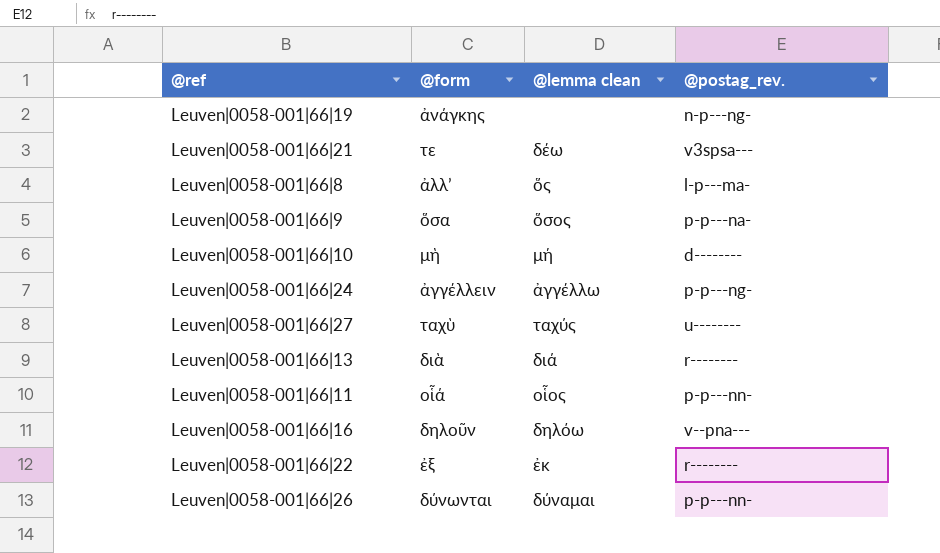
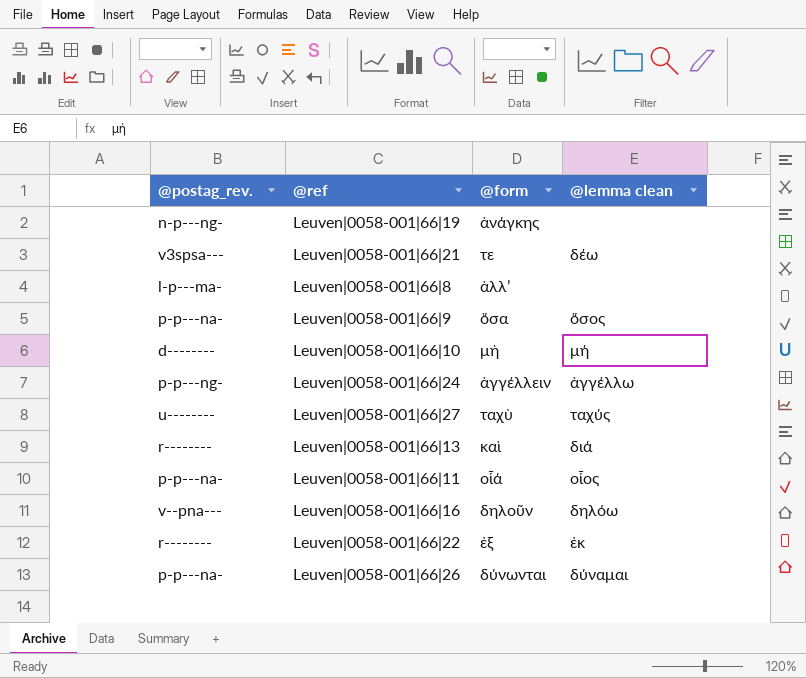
column @postag_rev. | position: 4 -> 1
Leuven|0058-001|66|8 | @lemma clean: ὅς -> none
Leuven|0058-001|66|13 | @form: διὰ -> καὶ
Leuven|0058-001|66|11 | @postag_rev.: p-p---nn- -> p-p---na-
Leuven|0058-001|66|26 | @postag_rev.: p-p---nn- -> p-p---na-

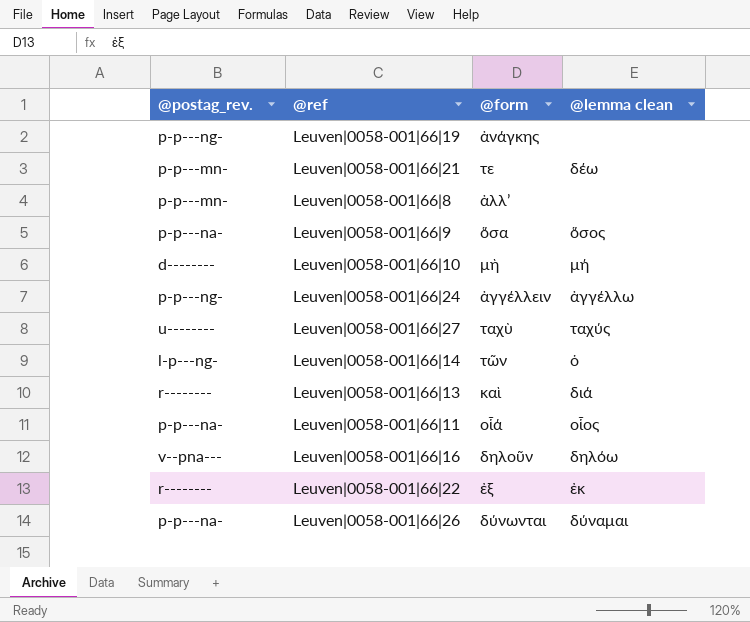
Leuven|0058-001|66|19 | @postag_rev.: n-p---ng- -> p-p---ng-
Leuven|0058-001|66|21 | @postag_rev.: v3spsa--- -> p-p---mn-
Leuven|0058-001|66|8 | @postag_rev.: l-p---ma- -> p-p---mn-
row Leuven|0058-001|66|14: none -> l-p---ng- | τῶν | ὁ

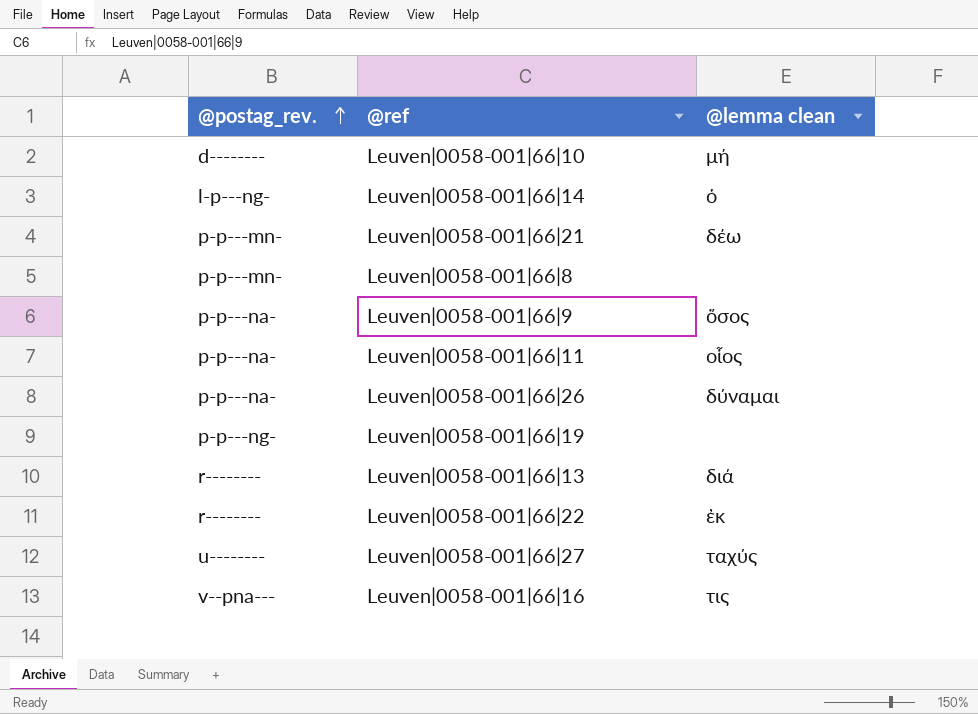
row order: none -> @postag_rev. ascending
column @form | position: 3 -> none
row Leuven|0058-001|66|24: p-p---ng- | ἀγγέλλειν | ἀγγέλλω -> none
Leuven|0058-001|66|16 | @lemma clean: δηλόω -> τις

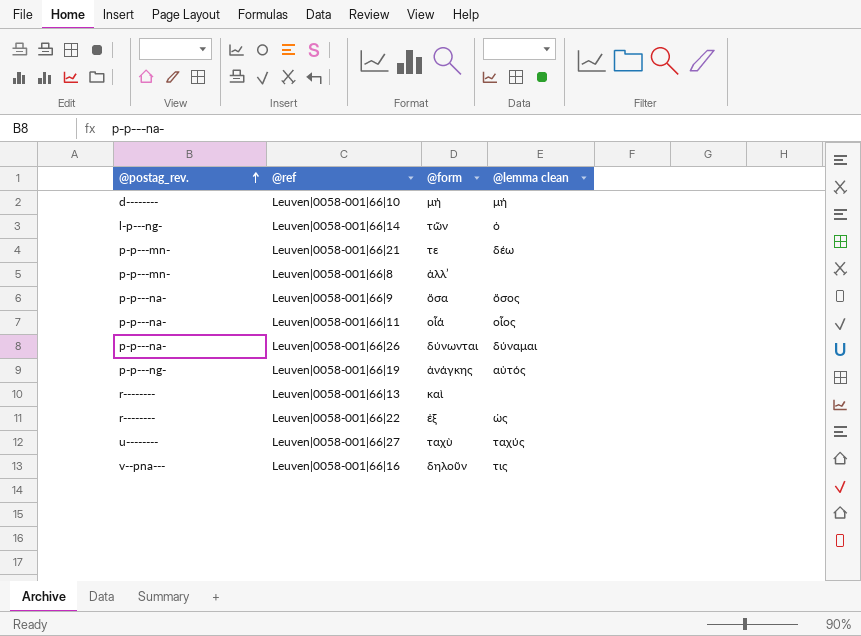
column @form | position: none -> 3
Leuven|0058-001|66|19 | @lemma clean: none -> αὐτός
Leuven|0058-001|66|13 | @lemma clean: διά -> none
Leuven|0058-001|66|22 | @lemma clean: ἐκ -> ὡς

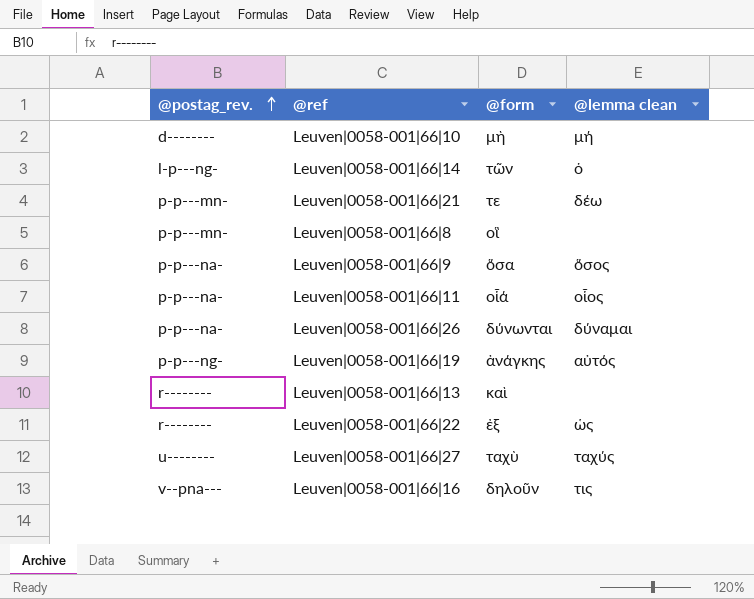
Leuven|0058-001|66|8 | @form: ἀλλ’ -> οἳ

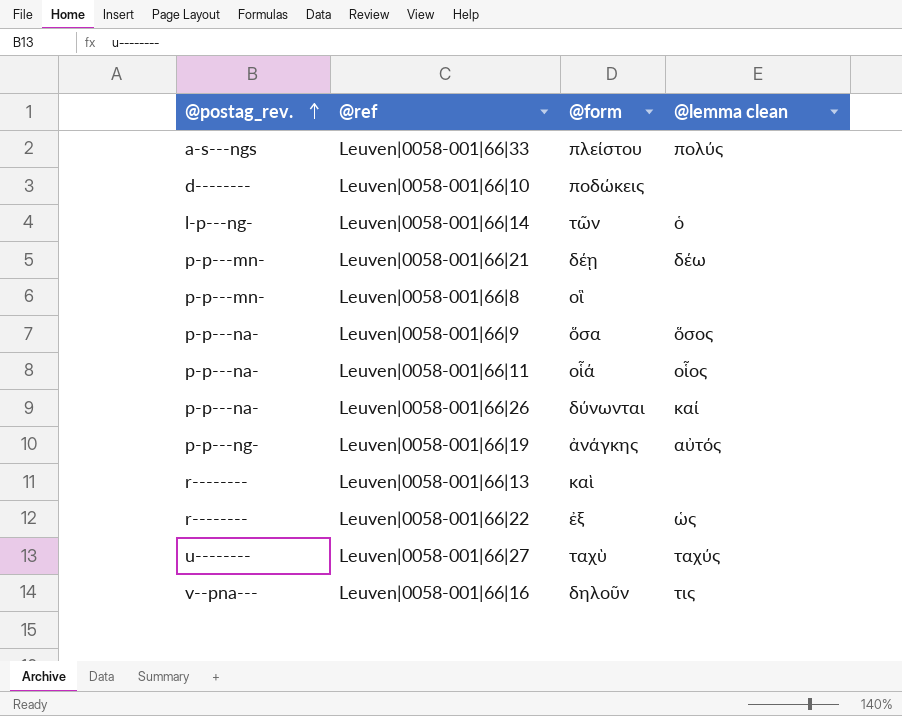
row Leuven|0058-001|66|33: none -> a-s---ngs | πλείστου | πολύς
Leuven|0058-001|66|10 | @form: μὴ -> ποδώκεις
Leuven|0058-001|66|10 | @lemma clean: μή -> none
Leuven|0058-001|66|21 | @form: τε -> δέῃ
Leuven|0058-001|66|26 | @lemma clean: δύναμαι -> καί

